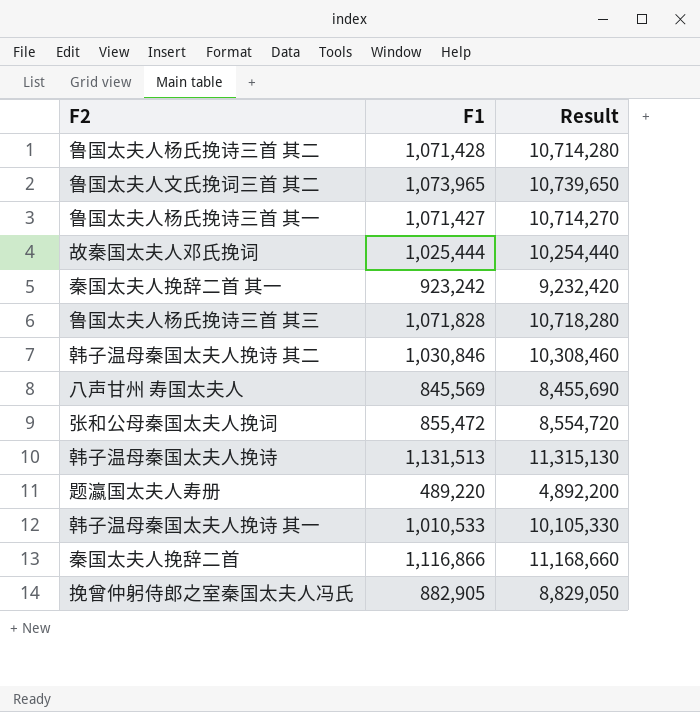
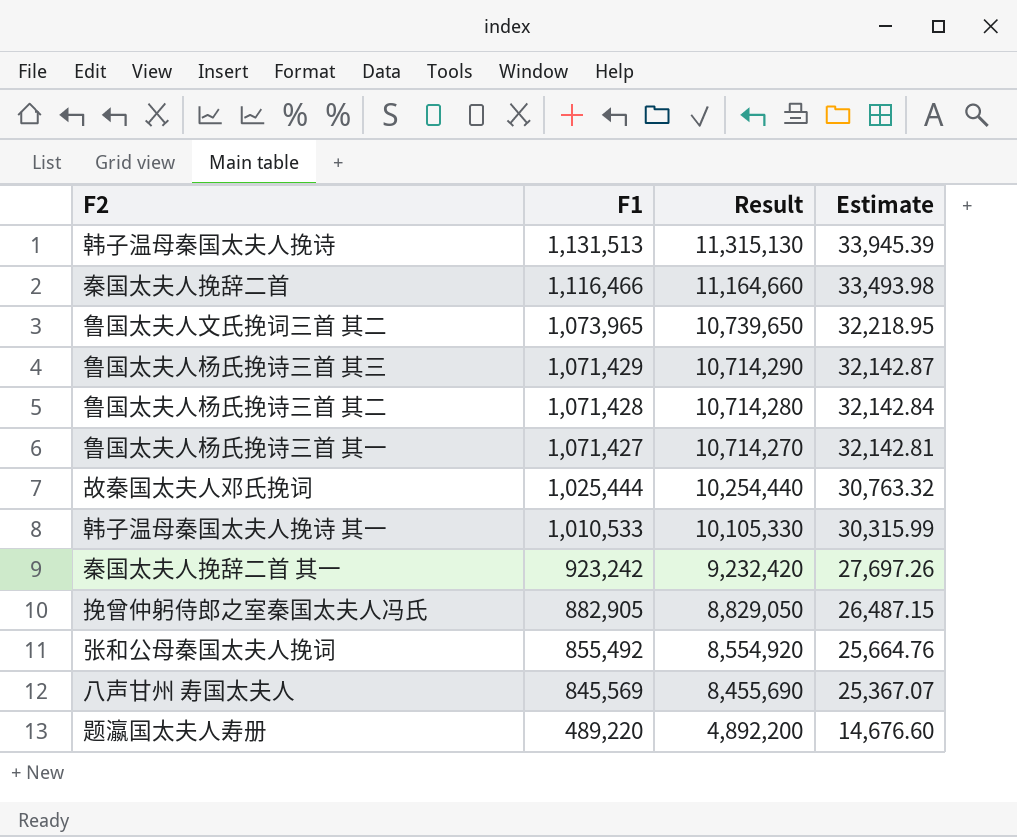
row order: none -> F1 descending
column Estimate | formula: none -> [F1] * 0.03
row 韩子温母秦国太夫人挽诗 其二: 1,030,846 | 10,308,460 -> none
秦国太夫人挽辞二首 | F1: 1,116,866 -> 1,116,466
秦国太夫人挽辞二首 | Result: 11,168,660 -> 11,164,660
鲁国太夫人杨氏挽诗三首 其三 | F1: 1,071,828 -> 1,071,429
鲁国太夫人杨氏挽诗三首 其三 | Result: 10,718,280 -> 10,714,290
张和公母秦国太夫人挽词 | F1: 855,472 -> 855,492
张和公母秦国太夫人挽词 | Result: 8,554,720 -> 8,554,920

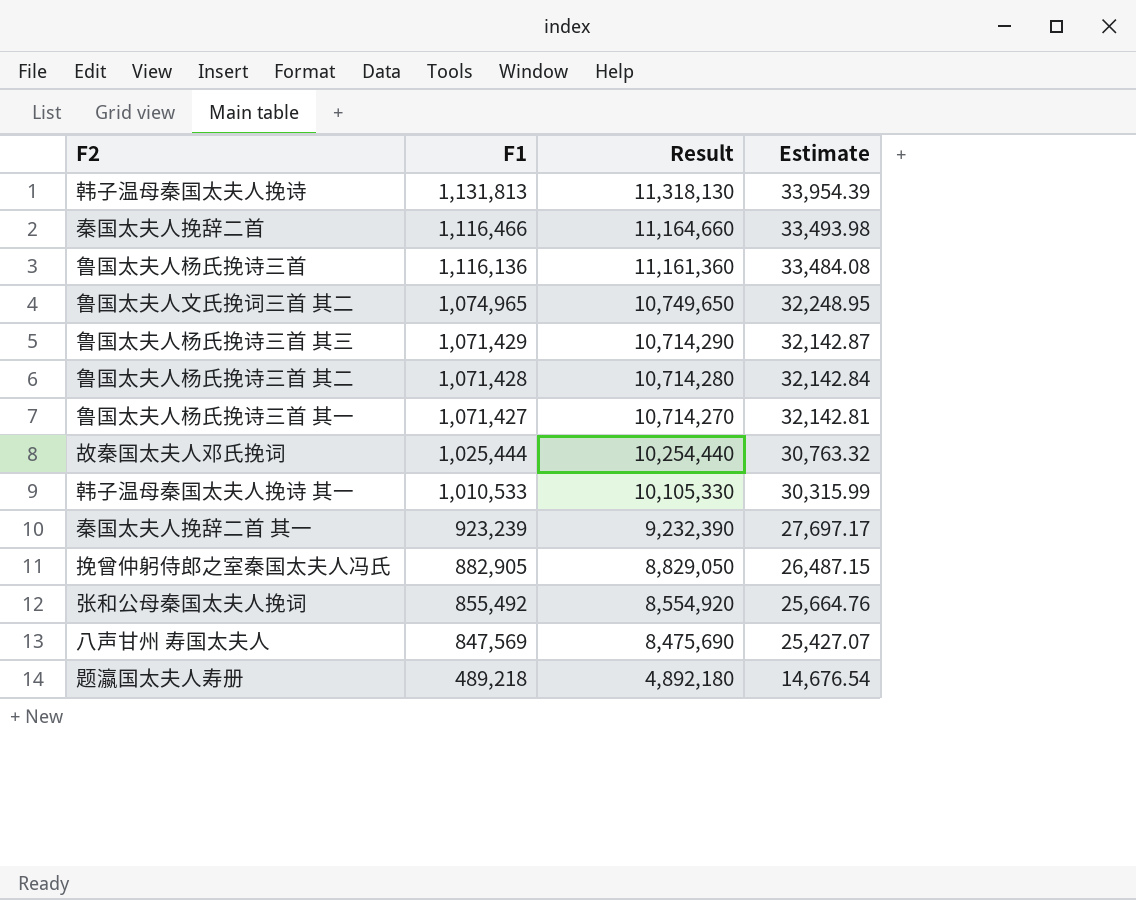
韩子温母秦国太夫人挽诗 | F1: 1,131,513 -> 1,131,813
韩子温母秦国太夫人挽诗 | Result: 11,315,130 -> 11,318,130
韩子温母秦国太夫人挽诗 | Estimate: 33,945.39 -> 33,954.39
row 鲁国太夫人杨氏挽诗三首: none -> 1,116,136 | 11,161,360 | 33,484.08
鲁国太夫人文氏挽词三首 其二 | F1: 1,073,965 -> 1,074,965
鲁国太夫人文氏挽词三首 其二 | Result: 10,739,650 -> 10,749,650
鲁国太夫人文氏挽词三首 其二 | Estimate: 32,218.95 -> 32,248.95
秦国太夫人挽辞二首 其一 | F1: 923,242 -> 923,239
秦国太夫人挽辞二首 其一 | Result: 9,232,420 -> 9,232,390
秦国太夫人挽辞二首 其一 | Estimate: 27,697.26 -> 27,697.17
八声甘州 寿国太夫人 | F1: 845,569 -> 847,569
八声甘州 寿国太夫人 | Result: 8,455,690 -> 8,475,690
八声甘州 寿国太夫人 | Estimate: 25,367.07 -> 25,427.07
题瀛国太夫人寿册 | F1: 489,220 -> 489,218
题瀛国太夫人寿册 | Result: 4,892,200 -> 4,892,180
题瀛国太夫人寿册 | Estimate: 14,676.60 -> 14,676.54

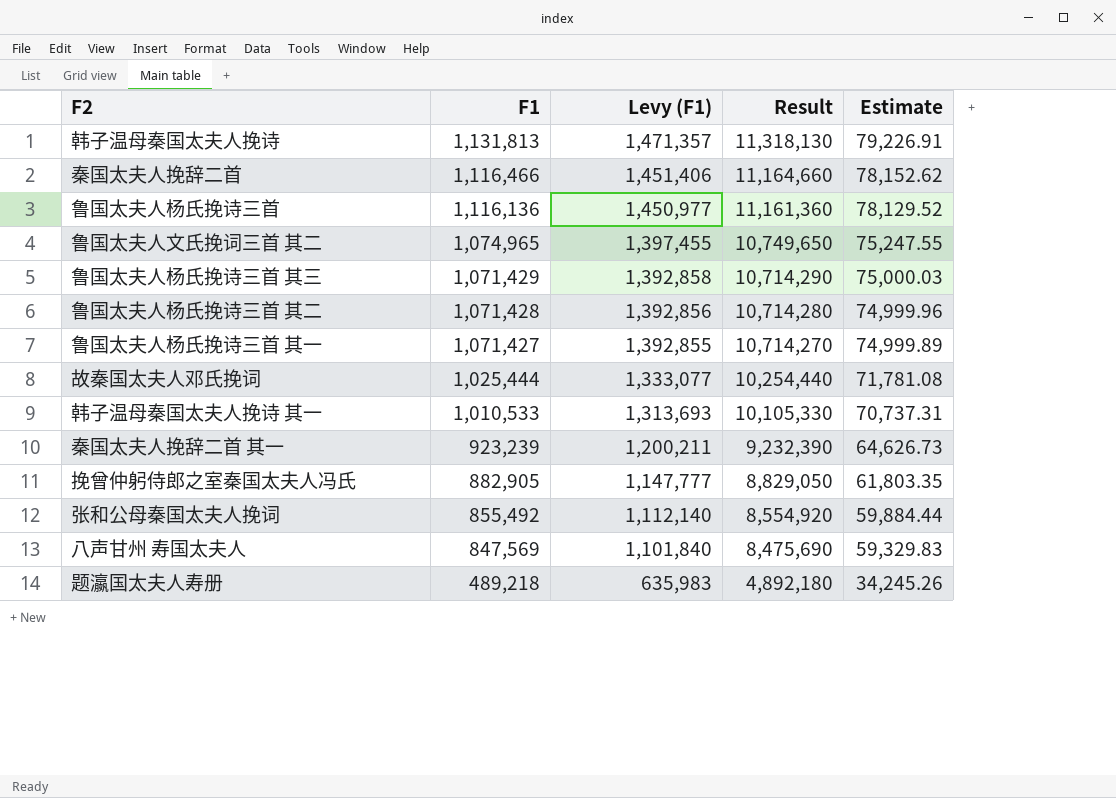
column Levy (F1) | formula: none -> [F1] * 1.3
column Estimate | formula: [F1] * 0.03 -> [F1] * 0.07

